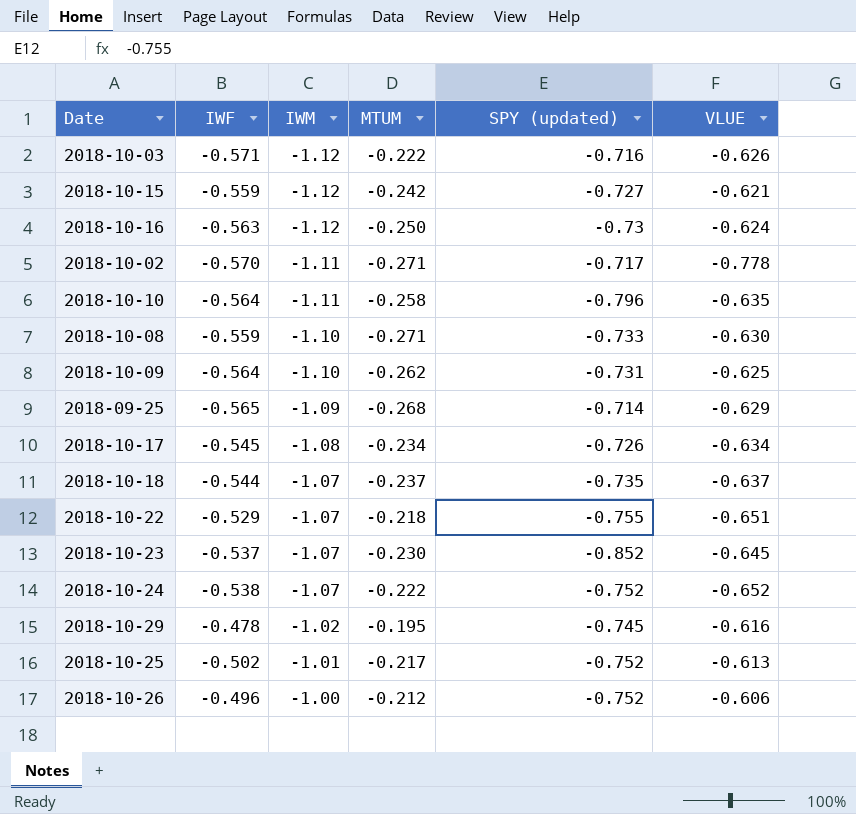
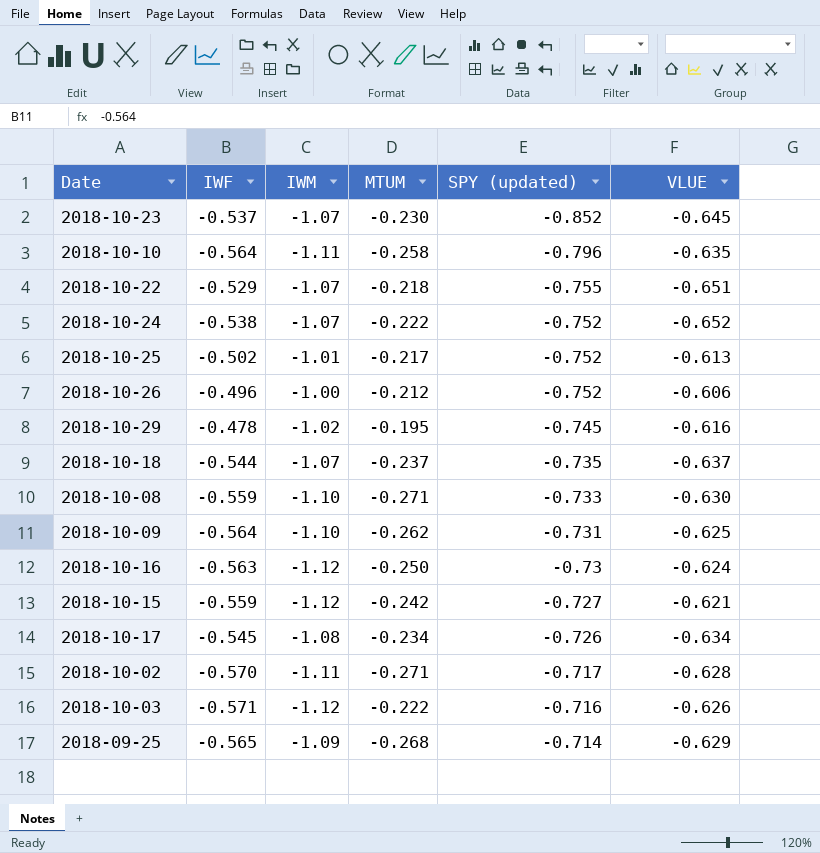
row order: IWM ascending -> SPY (updated) ascending
2018-10-02 | VLUE: -0.778 -> -0.628

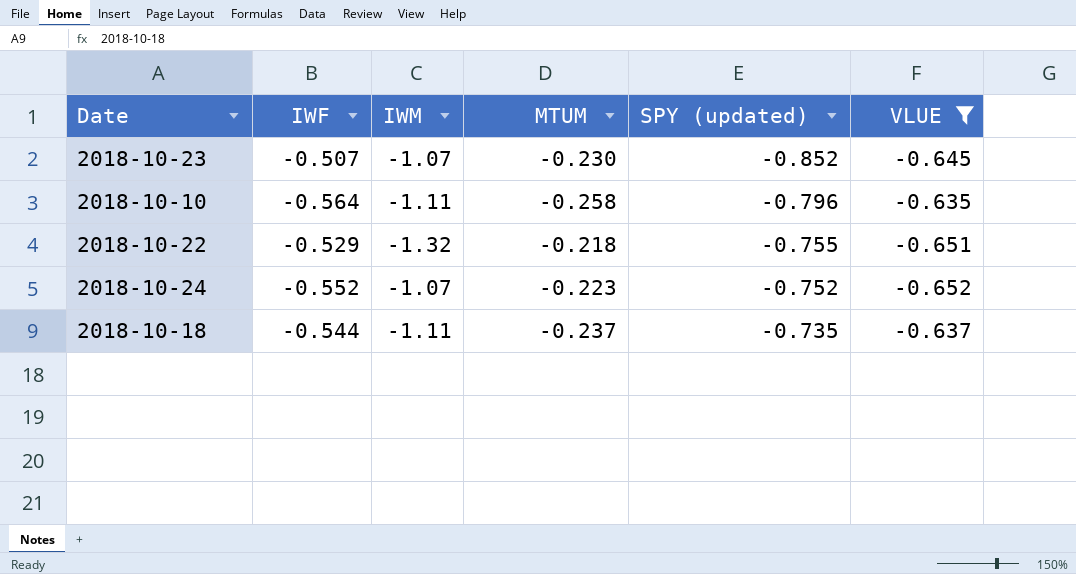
filter: none -> VLUE <= -0.635
2018-10-23 | IWF: -0.537 -> -0.507
2018-10-22 | IWM: -1.07 -> -1.32
2018-10-24 | IWF: -0.538 -> -0.552
2018-10-24 | MTUM: -0.222 -> -0.223
2018-10-18 | IWM: -1.07 -> -1.11

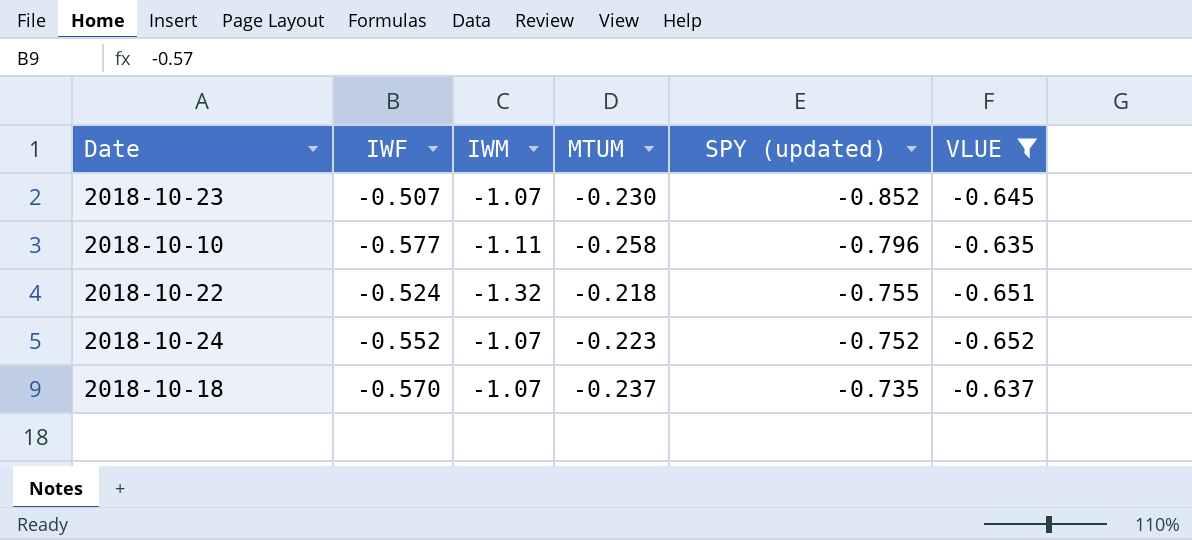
2018-10-10 | IWF: -0.564 -> -0.577
2018-10-22 | IWF: -0.529 -> -0.524
2018-10-18 | IWF: -0.544 -> -0.570
2018-10-18 | IWM: -1.11 -> -1.07

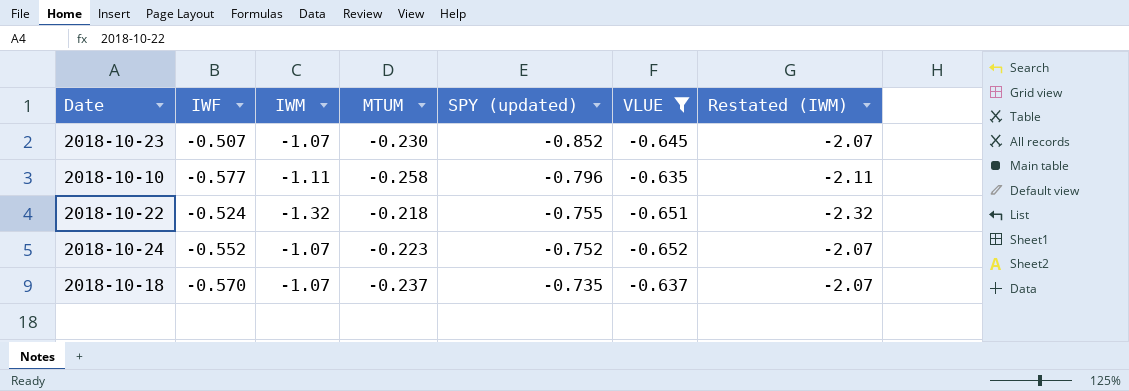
column Restated (IWM) | formula: none -> [IWM] - 1

